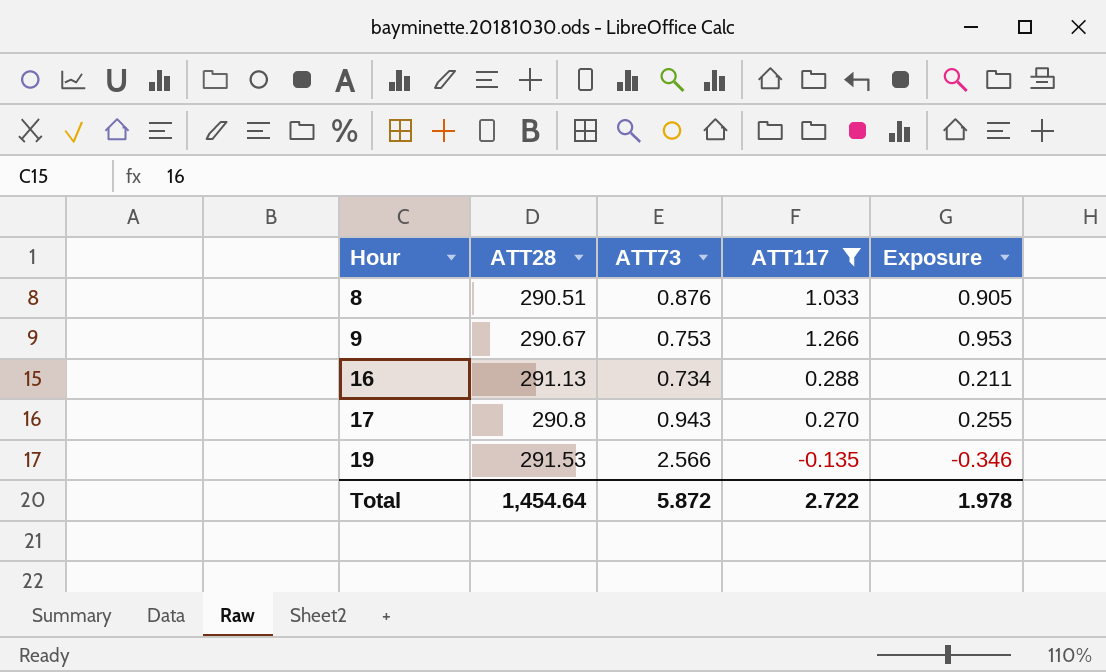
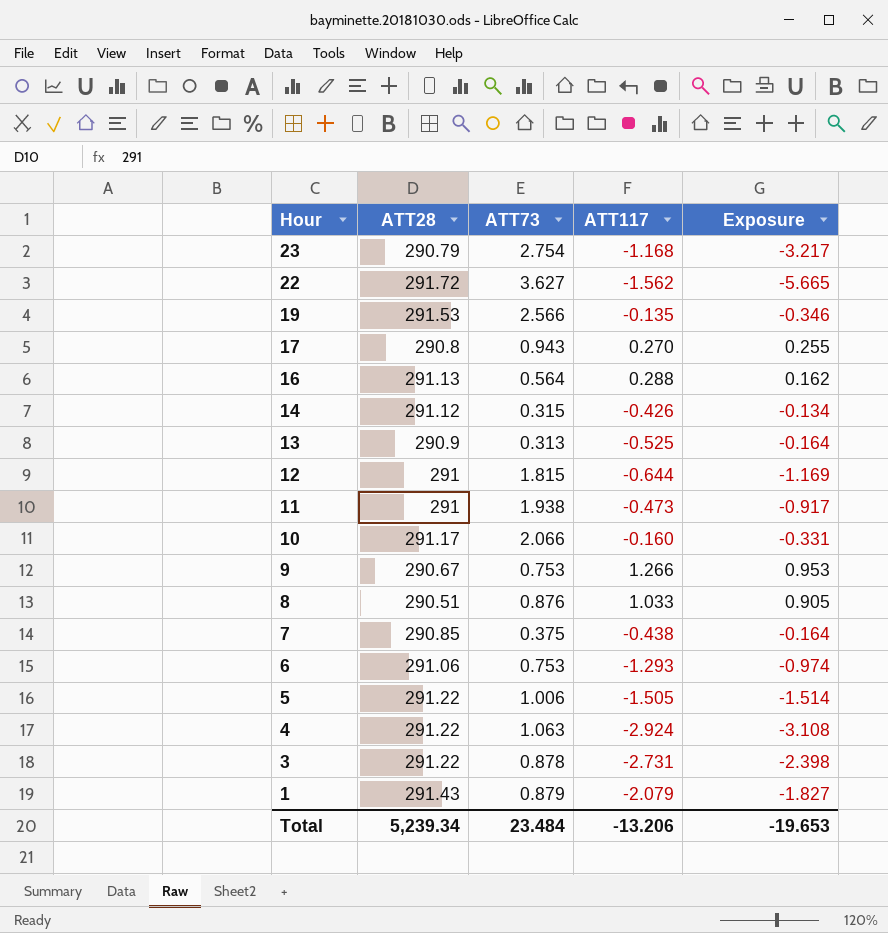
filter: ATT117 >= -0.135 -> none
row order: Hour ascending -> Hour descending
16 | ATT73: 0.734 -> 0.564
16 | Exposure: 0.211 -> 0.162
Total | ATT28: 1,454.64 -> 5,239.34
Total | ATT73: 5.872 -> 23.484
Total | ATT117: 2.722 -> -13.206
Total | Exposure: 1.978 -> -19.653

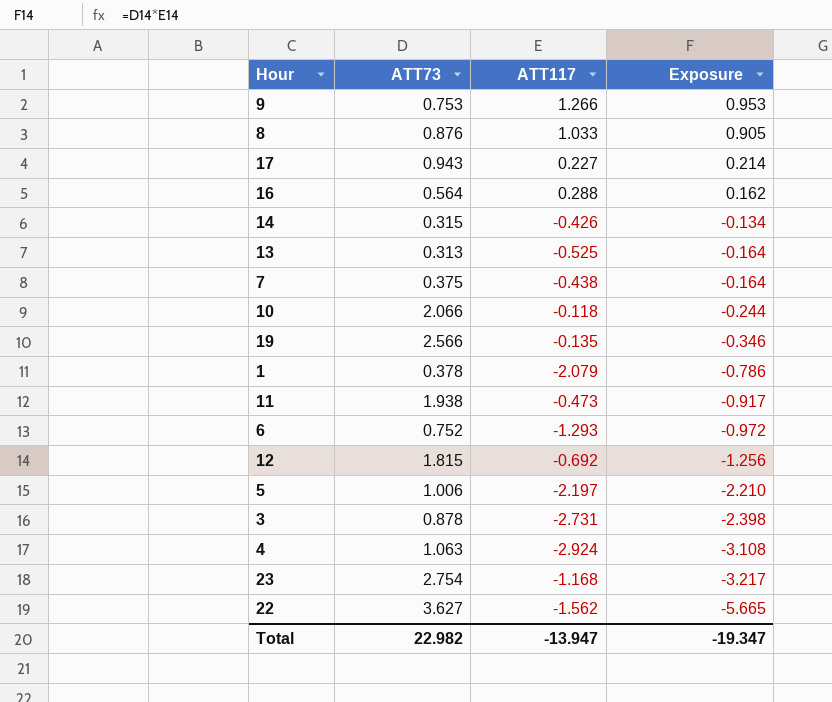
row order: Hour descending -> Exposure descending
column ATT28 | position: 2 -> none
17 | ATT117: 0.270 -> 0.227
17 | Exposure: 0.255 -> 0.214
10 | ATT117: -0.160 -> -0.118
10 | Exposure: -0.331 -> -0.244
1 | ATT73: 0.879 -> 0.378
1 | Exposure: -1.827 -> -0.786
6 | ATT73: 0.753 -> 0.752
6 | Exposure: -0.974 -> -0.972
12 | ATT117: -0.644 -> -0.692
12 | Exposure: -1.169 -> -1.256
5 | ATT117: -1.505 -> -2.197
5 | Exposure: -1.514 -> -2.210
Total | ATT73: 23.484 -> 22.982
Total | ATT117: -13.206 -> -13.947
Total | Exposure: -19.653 -> -19.347

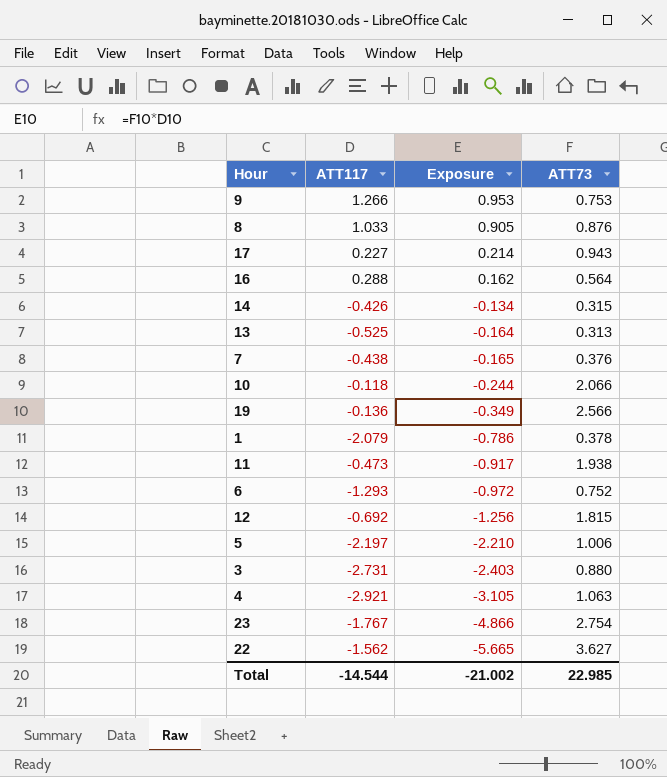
column ATT73 | position: 2 -> 4
7 | Exposure: -0.164 -> -0.165
7 | ATT73: 0.375 -> 0.376
19 | ATT117: -0.135 -> -0.136
19 | Exposure: -0.346 -> -0.349
3 | Exposure: -2.398 -> -2.403
3 | ATT73: 0.878 -> 0.880
4 | ATT117: -2.924 -> -2.921
4 | Exposure: -3.108 -> -3.105
23 | ATT117: -1.168 -> -1.767
23 | Exposure: -3.217 -> -4.866
Total | ATT117: -13.947 -> -14.544
Total | Exposure: -19.347 -> -21.002
Total | ATT73: 22.982 -> 22.985

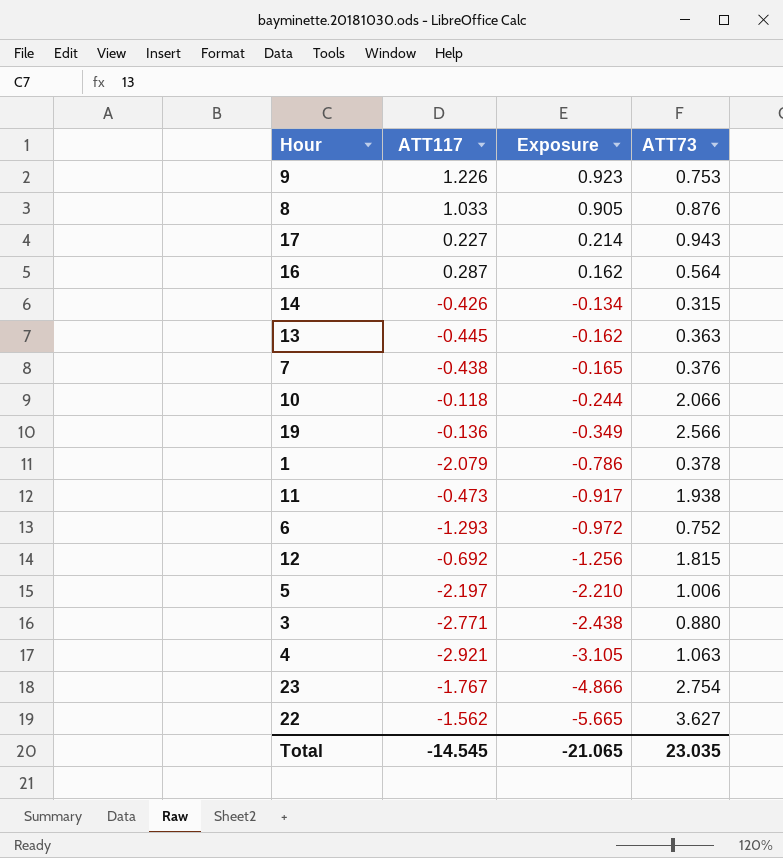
9 | ATT117: 1.266 -> 1.226
9 | Exposure: 0.953 -> 0.923
16 | ATT117: 0.288 -> 0.287
13 | ATT117: -0.525 -> -0.445
13 | Exposure: -0.164 -> -0.162
13 | ATT73: 0.313 -> 0.363
3 | ATT117: -2.731 -> -2.771
3 | Exposure: -2.403 -> -2.438
Total | ATT117: -14.544 -> -14.545
Total | Exposure: -21.002 -> -21.065
Total | ATT73: 22.985 -> 23.035

